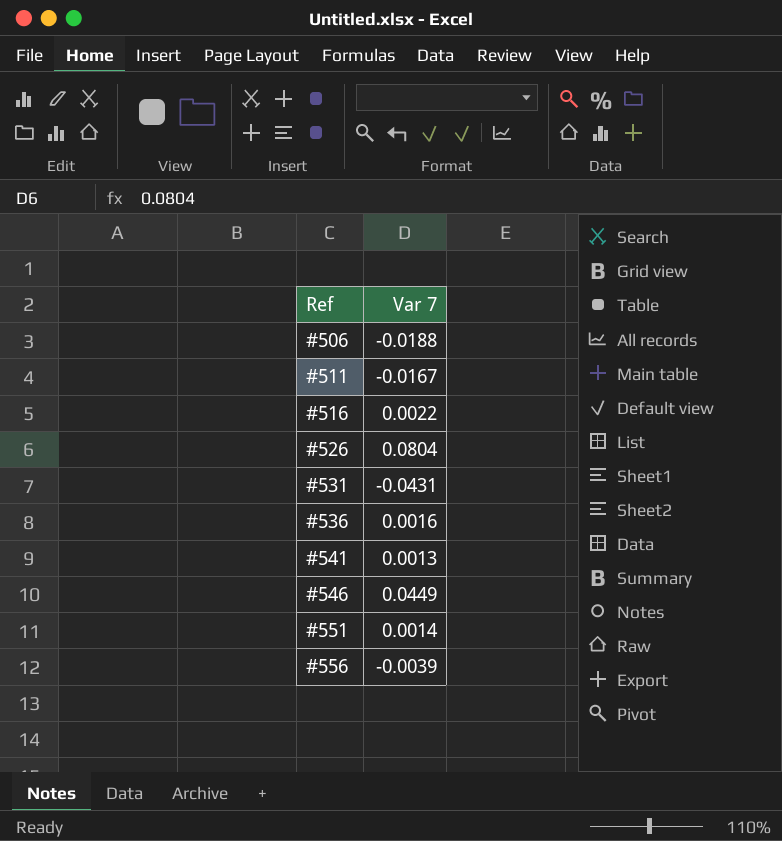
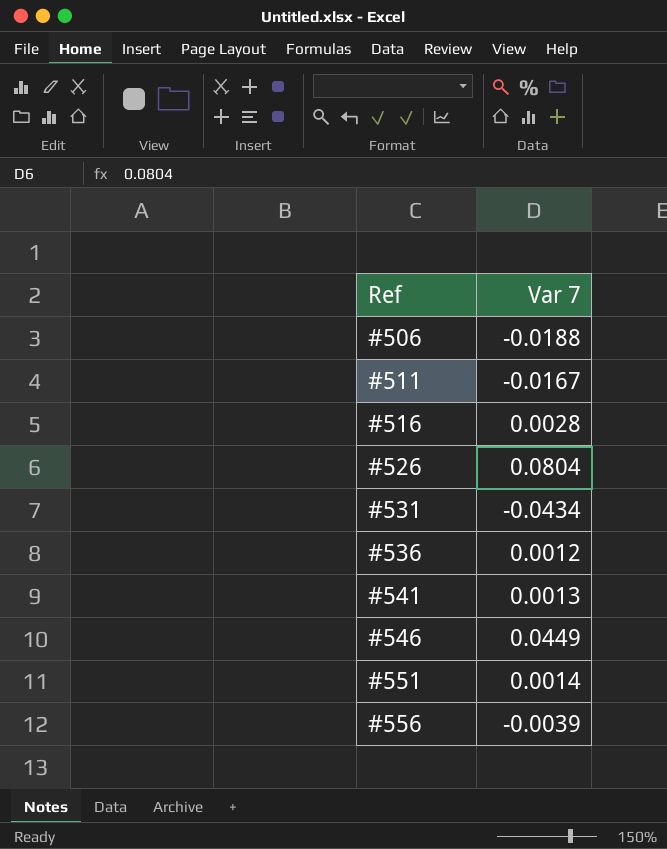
#516 | Var 7: 0.0022 -> 0.0028
#531 | Var 7: -0.0431 -> -0.0434
#536 | Var 7: 0.0016 -> 0.0012

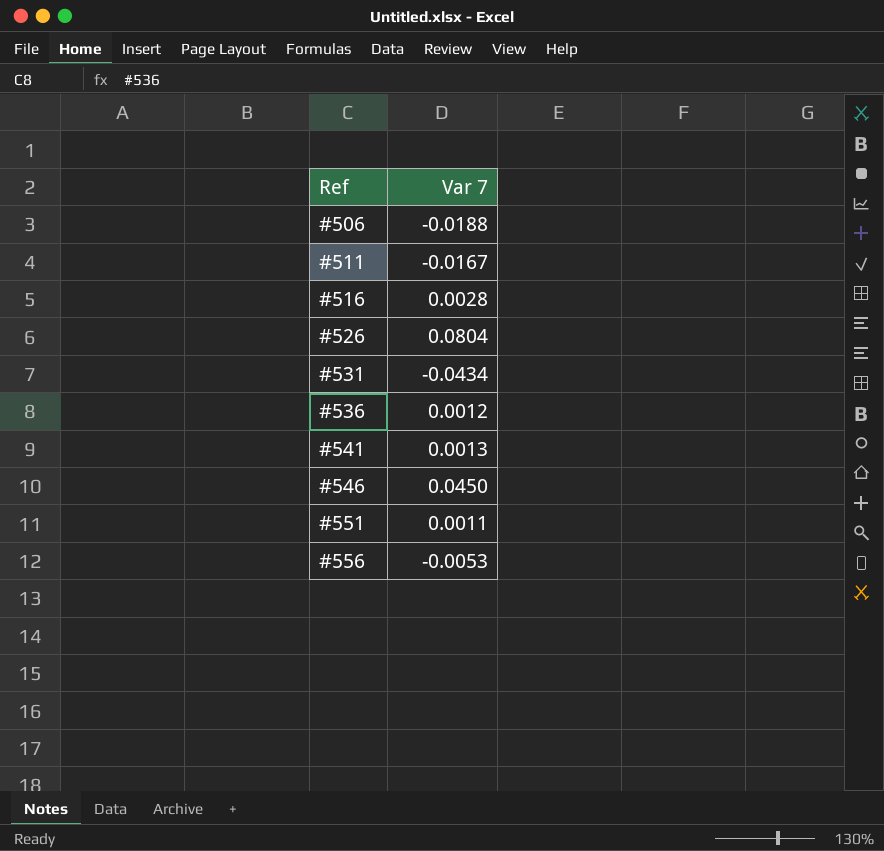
#546 | Var 7: 0.0449 -> 0.0450
#551 | Var 7: 0.0014 -> 0.0011
#556 | Var 7: -0.0039 -> -0.0053

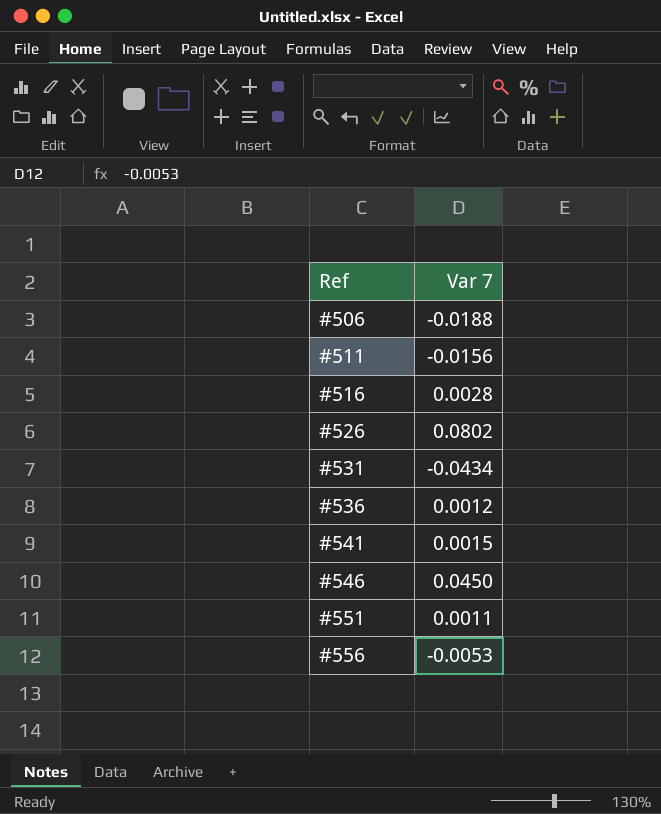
#511 | Var 7: -0.0167 -> -0.0156
#526 | Var 7: 0.0804 -> 0.0802
#541 | Var 7: 0.0013 -> 0.0015

